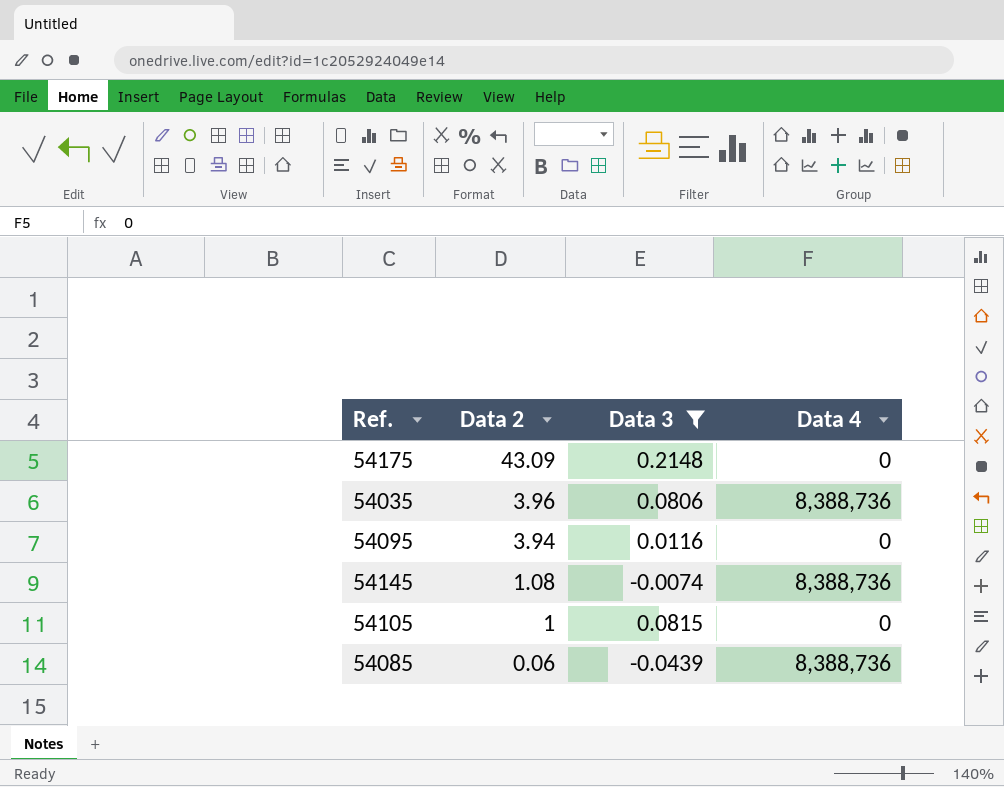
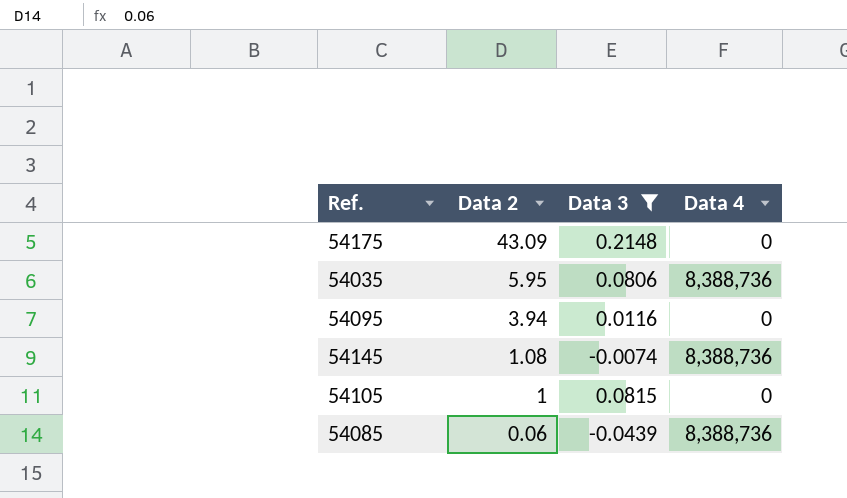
54035 | Data 2: 3.96 -> 5.95

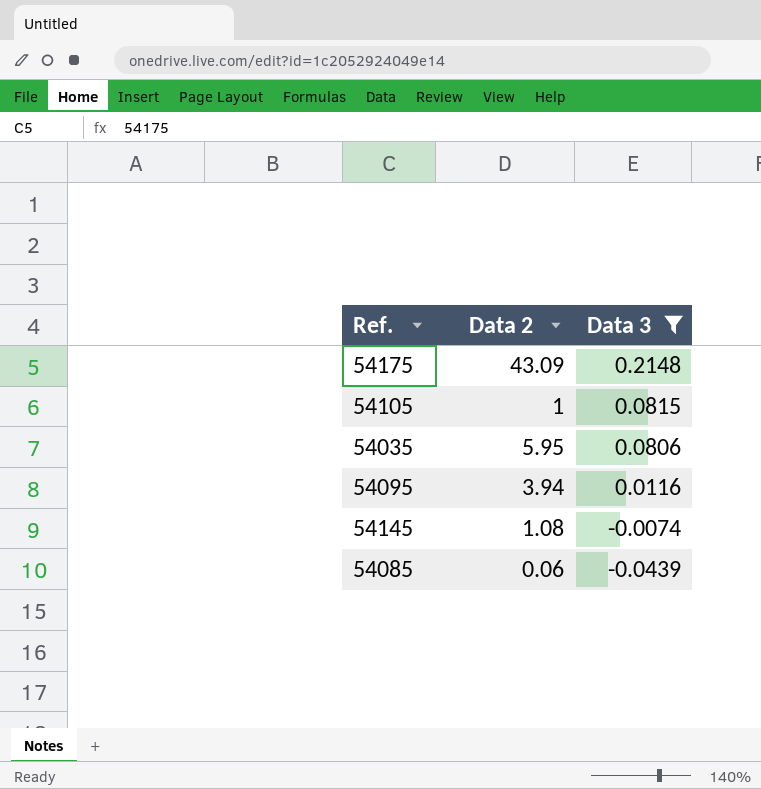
row order: Data 2 descending -> Data 3 descending
column Data 4 | position: 4 -> none

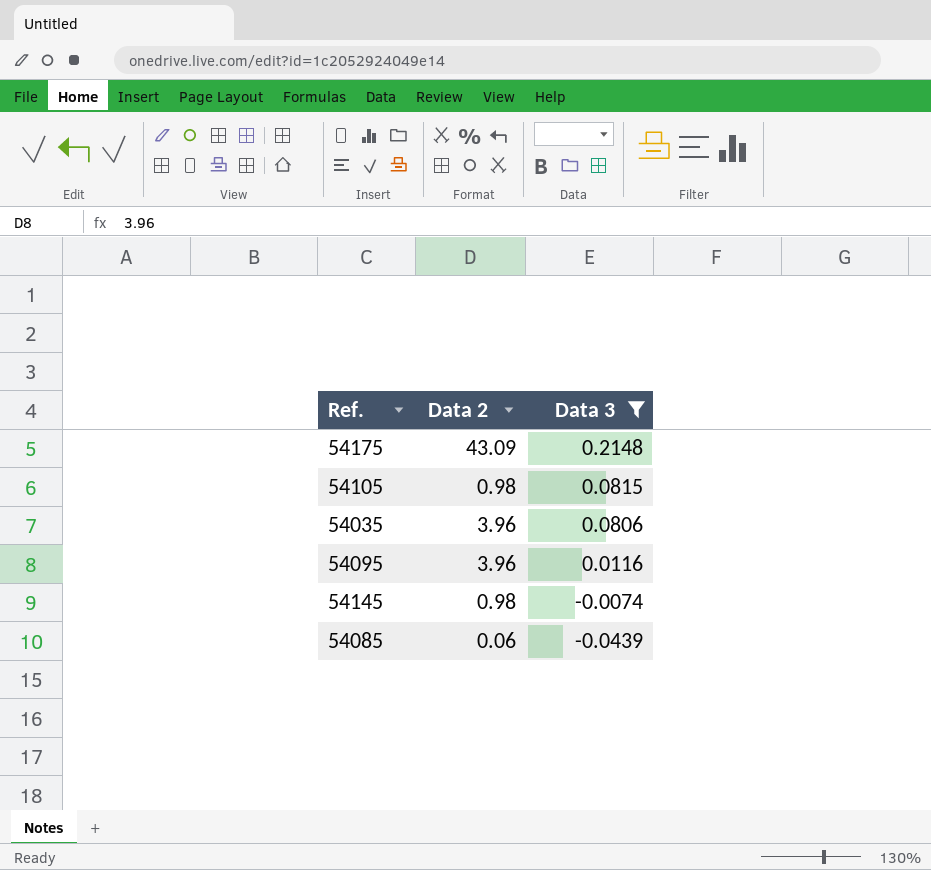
54105 | Data 2: 1 -> 0.98
54035 | Data 2: 5.95 -> 3.96
54095 | Data 2: 3.94 -> 3.96
54145 | Data 2: 1.08 -> 0.98

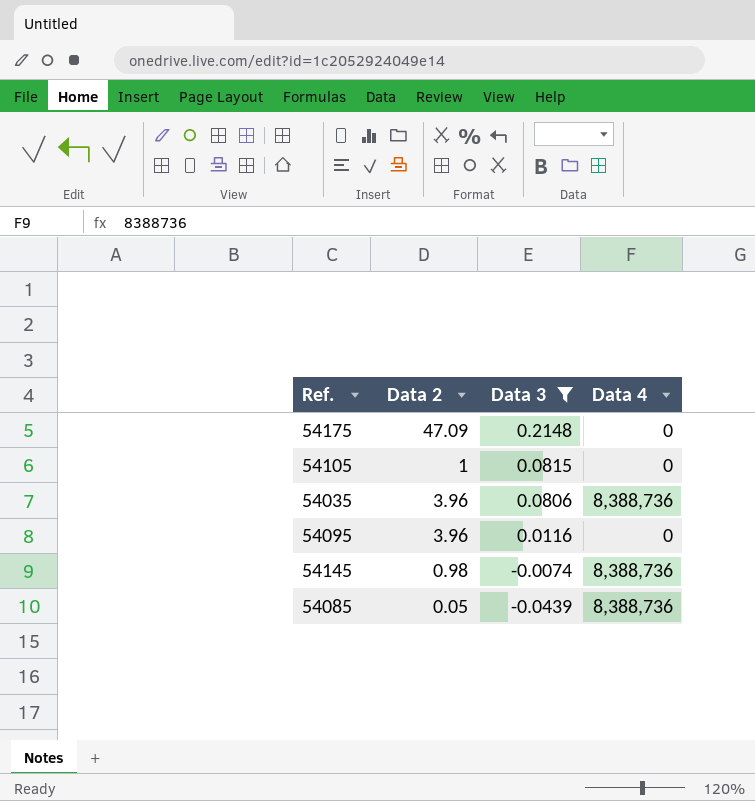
column Data 4 | position: none -> 4
54175 | Data 2: 43.09 -> 47.09
54105 | Data 2: 0.98 -> 1
54085 | Data 2: 0.06 -> 0.05

